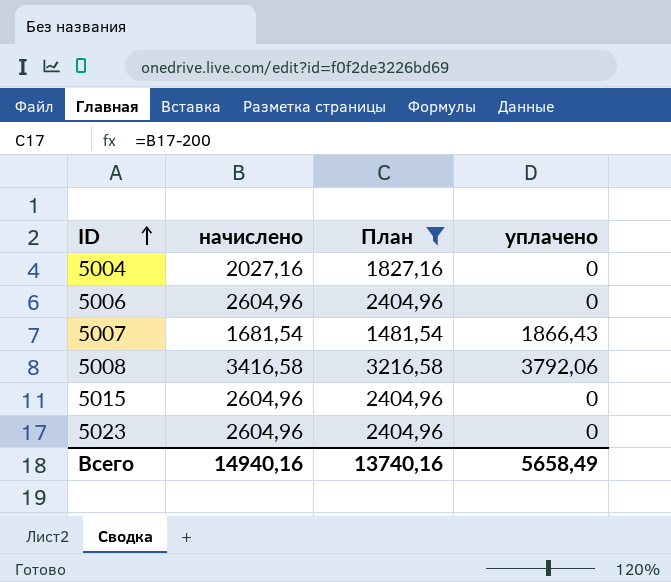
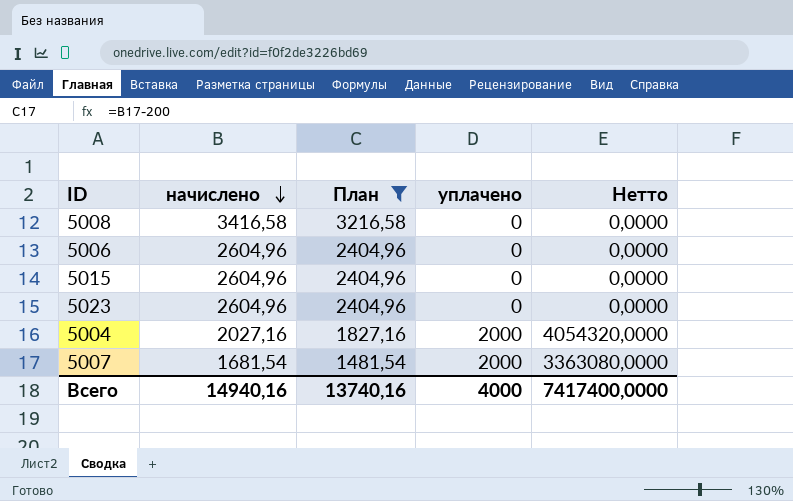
row order: ID ascending -> начислено descending
column Нетто | formula: none -> [начислено] * [уплачено]
5008 | уплачено: 3792,06 -> 0
5004 | уплачено: 0 -> 2000
5007 | уплачено: 1866,43 -> 2000
Всего | уплачено: 5658,49 -> 4000

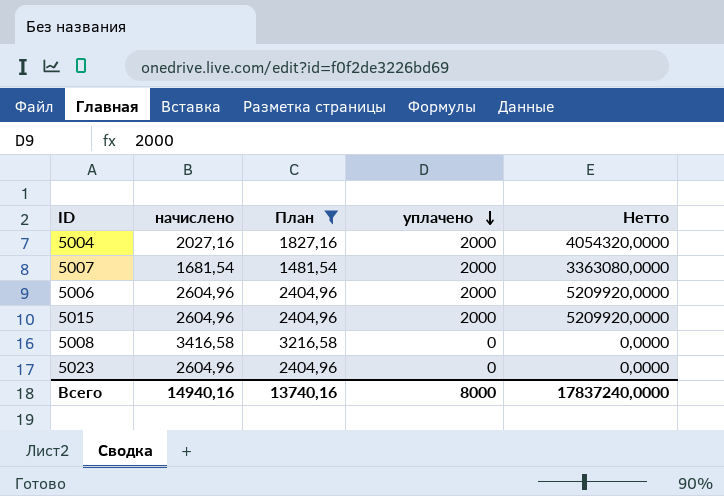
row order: начислено descending -> уплачено descending
5006 | уплачено: 0 -> 2000
5006 | Нетто: 0,0000 -> 5209920,0000
5015 | уплачено: 0 -> 2000
5015 | Нетто: 0,0000 -> 5209920,0000
Всего | уплачено: 4000 -> 8000
Всего | Нетто: 7417400,0000 -> 17837240,0000

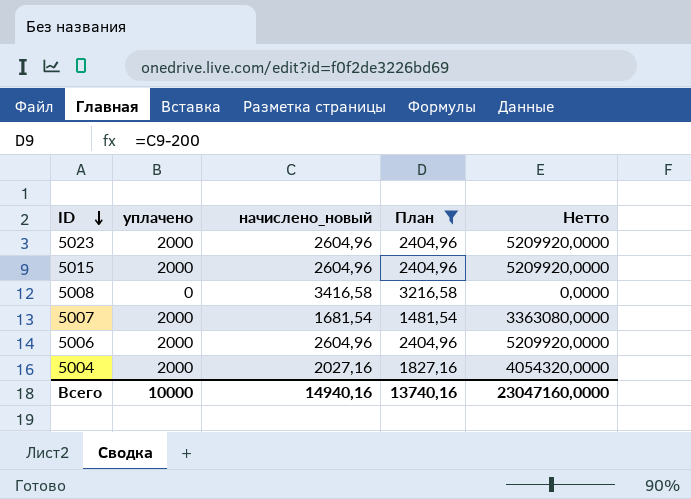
row order: уплачено descending -> ID descending
column уплачено | position: 4 -> 2
column name: начислено -> начислено_новый
5023 | уплачено: 0 -> 2000
5023 | Нетто: 0,0000 -> 5209920,0000
Всего | уплачено: 8000 -> 10000
Всего | Нетто: 17837240,0000 -> 23047160,0000

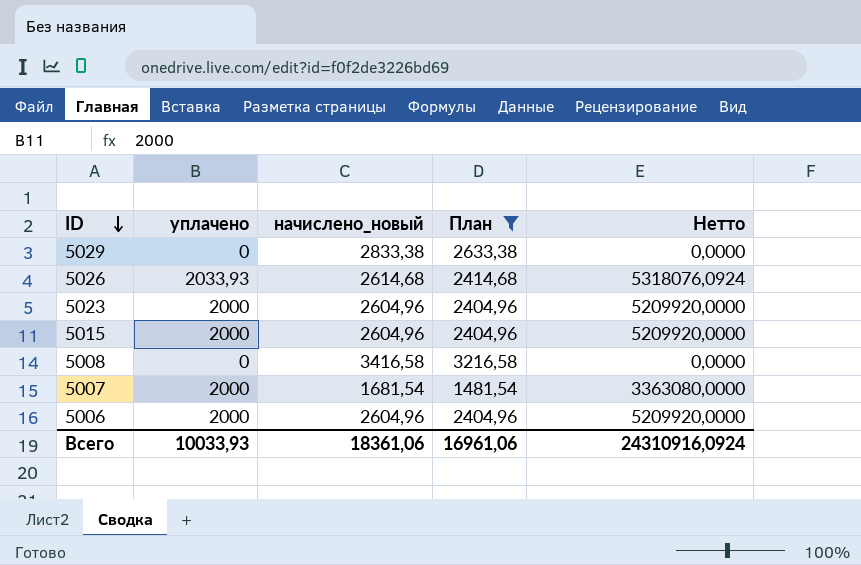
row 5004: 2000 | 2027,16 | 1827,16 | 4054320,0000 -> none
row 5029: none -> 0 | 2833,38 | 2633,38 | 0,0000
row 5026: none -> 2033,93 | 2614,68 | 2414,68 | 5318076,0924
Всего | уплачено: 10000 -> 10033,93
Всего | начислено_новый: 14940,16 -> 18361,06
Всего | План: 13740,16 -> 16961,06
Всего | Нетто: 23047160,0000 -> 24310916,0924

